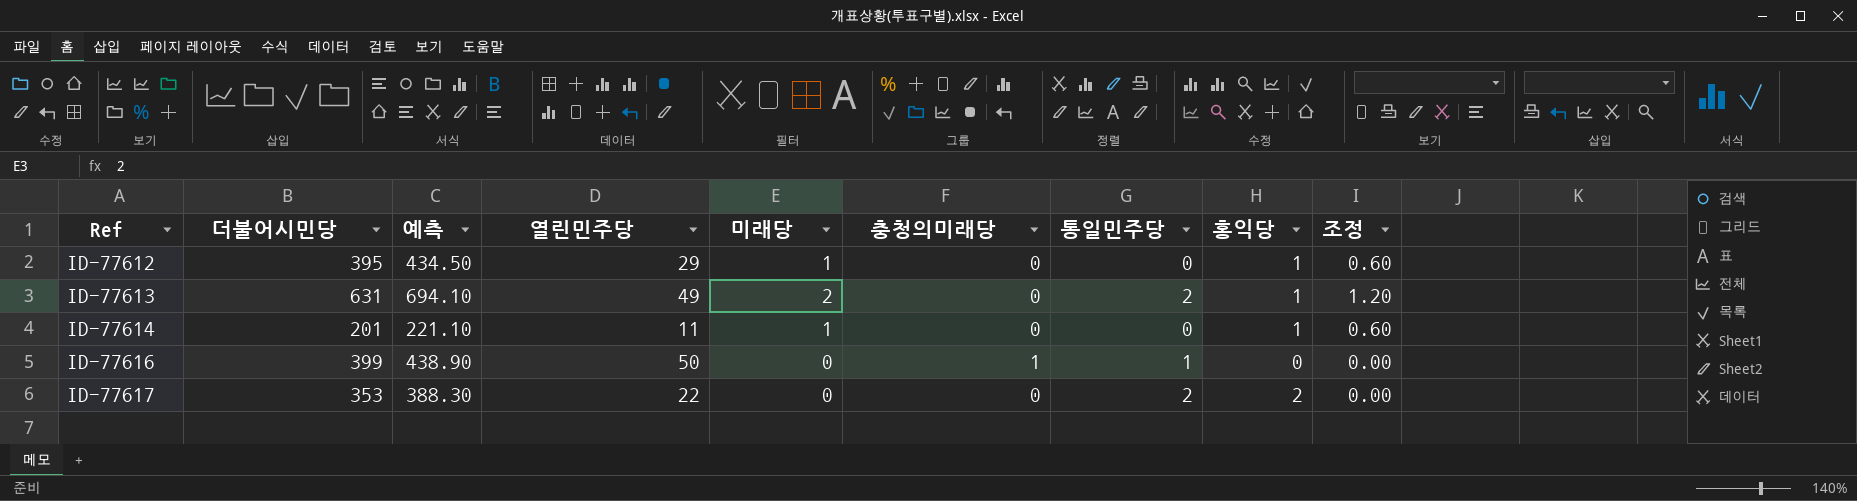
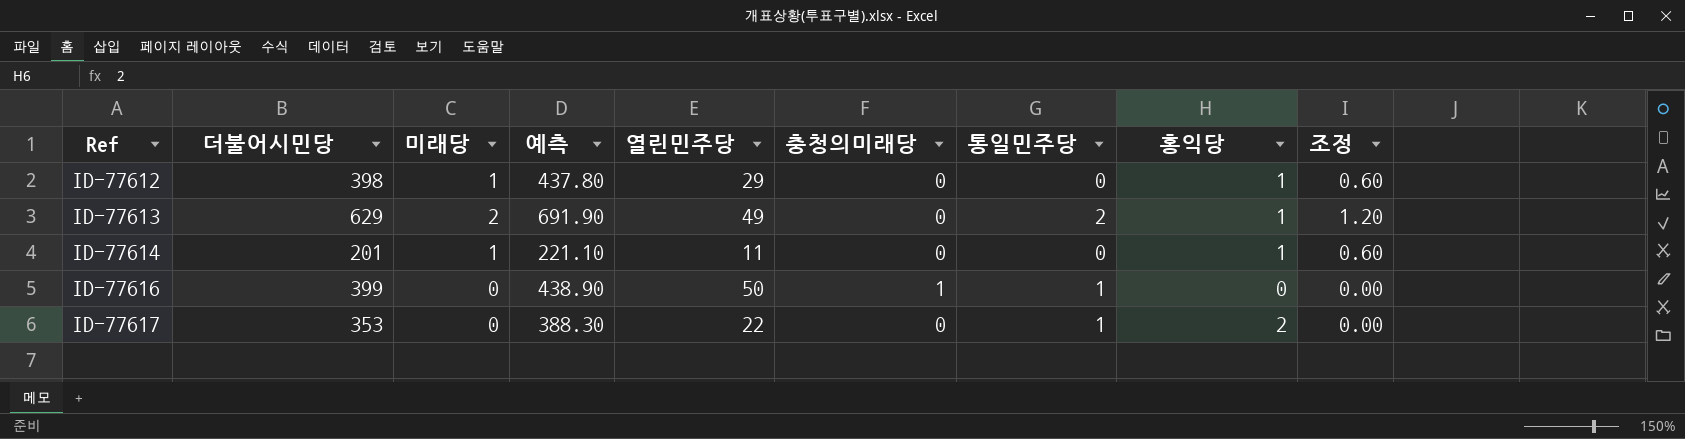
column 미래당 | position: 5 -> 3
ID-77612 | 더불어시민당: 395 -> 398
ID-77612 | 예측: 434.50 -> 437.80
ID-77613 | 더불어시민당: 631 -> 629
ID-77613 | 예측: 694.10 -> 691.90
ID-77617 | 통일민주당: 2 -> 1

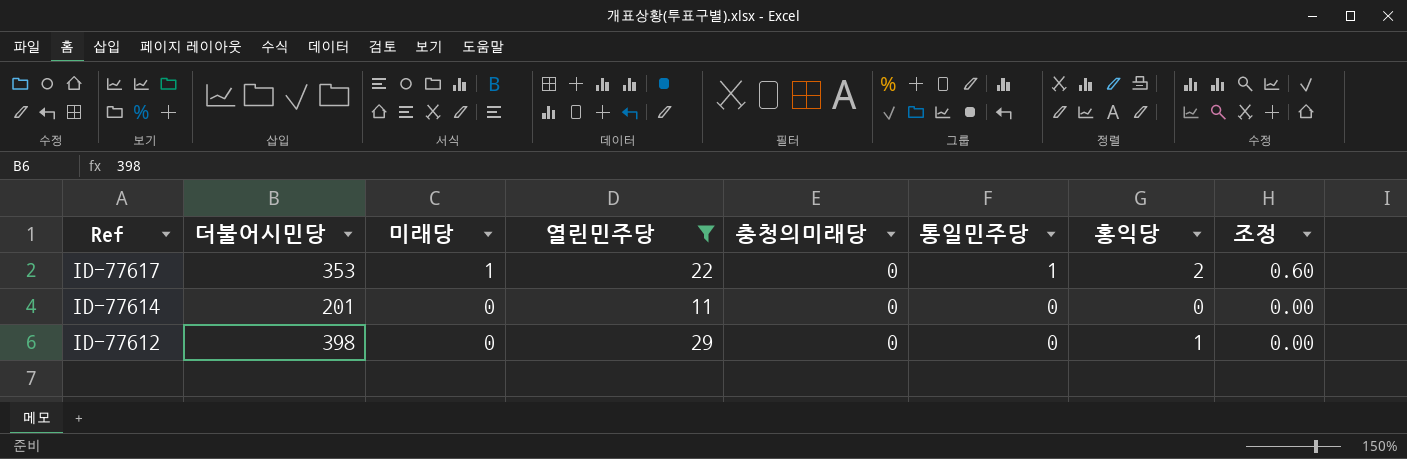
filter: none -> 열린민주당 <= 29
row order: Ref ascending -> Ref descending
column 예측 | formula: [더불어시민당] * 1.1 -> none
ID-77617 | 미래당: 0 -> 1
ID-77617 | 조정: 0.00 -> 0.60
ID-77614 | 미래당: 1 -> 0
ID-77614 | 홍익당: 1 -> 0
ID-77614 | 조정: 0.60 -> 0.00
ID-77612 | 미래당: 1 -> 0
ID-77612 | 조정: 0.60 -> 0.00

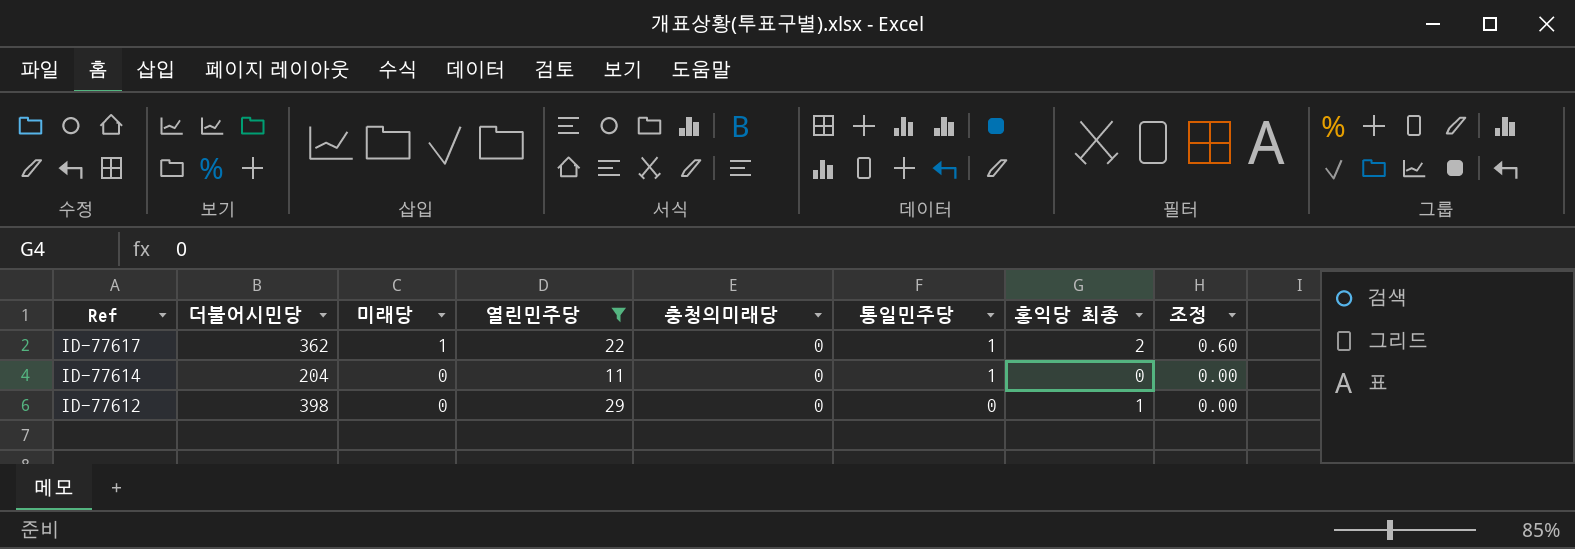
column name: 홍익당 -> 홍익당 최종
ID-77617 | 더불어시민당: 353 -> 362
ID-77614 | 더불어시민당: 201 -> 204
ID-77614 | 통일민주당: 0 -> 1

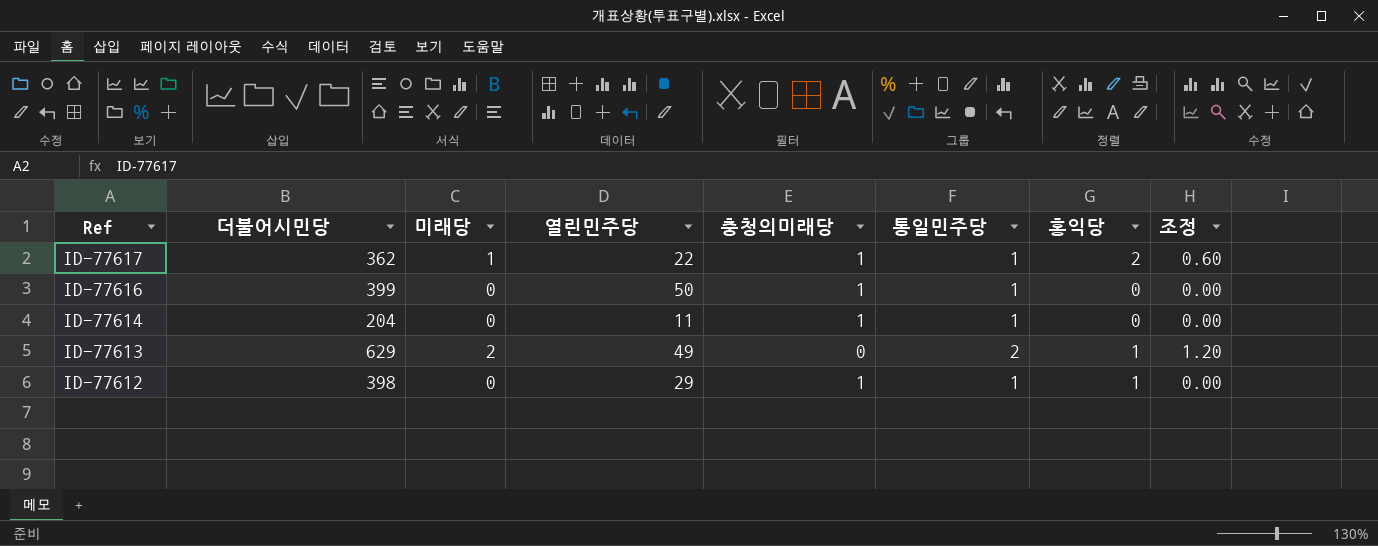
filter: 열린민주당 <= 29 -> none
column name: 홍익당 최종 -> 홍익당
ID-77617 | 충청의미래당: 0 -> 1
ID-77614 | 충청의미래당: 0 -> 1
ID-77612 | 충청의미래당: 0 -> 1
ID-77612 | 통일민주당: 0 -> 1

